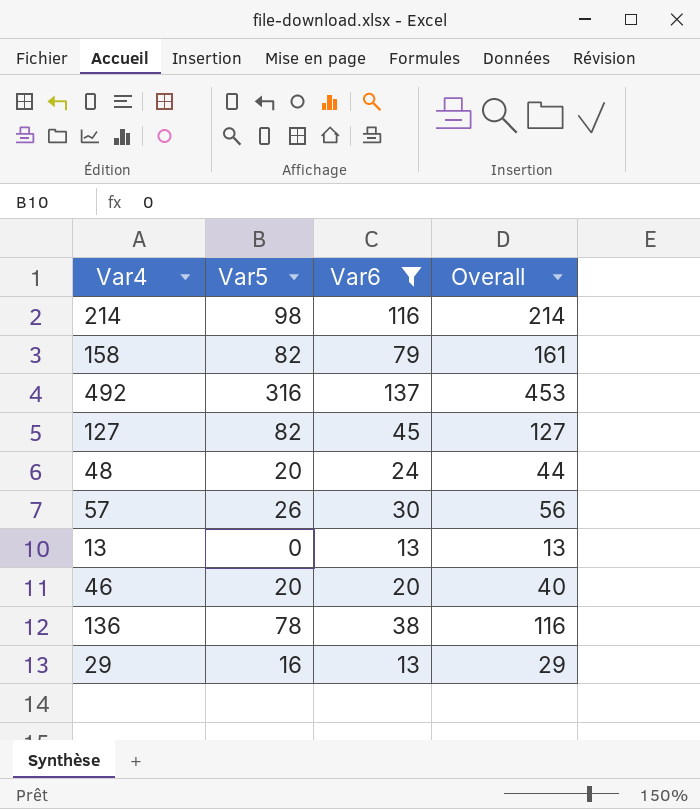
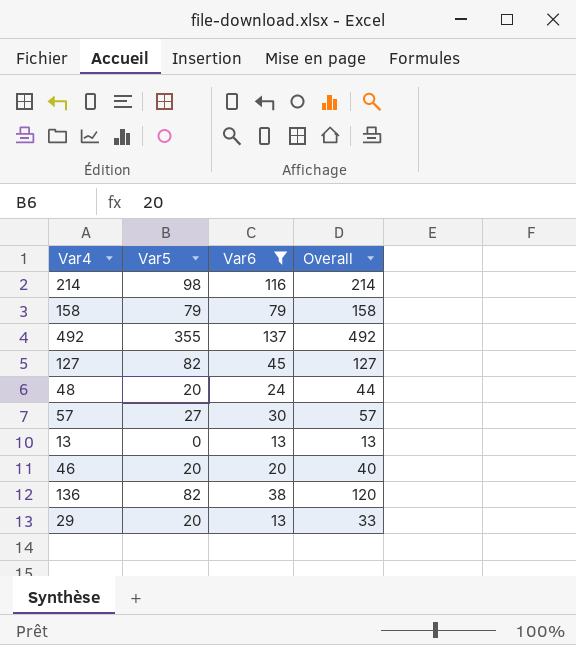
158 | Var5: 82 -> 79
158 | Overall: 161 -> 158
492 | Var5: 316 -> 355
492 | Overall: 453 -> 492
57 | Var5: 26 -> 27
57 | Overall: 56 -> 57
136 | Var5: 78 -> 82
136 | Overall: 116 -> 120
29 | Var5: 16 -> 20
29 | Overall: 29 -> 33

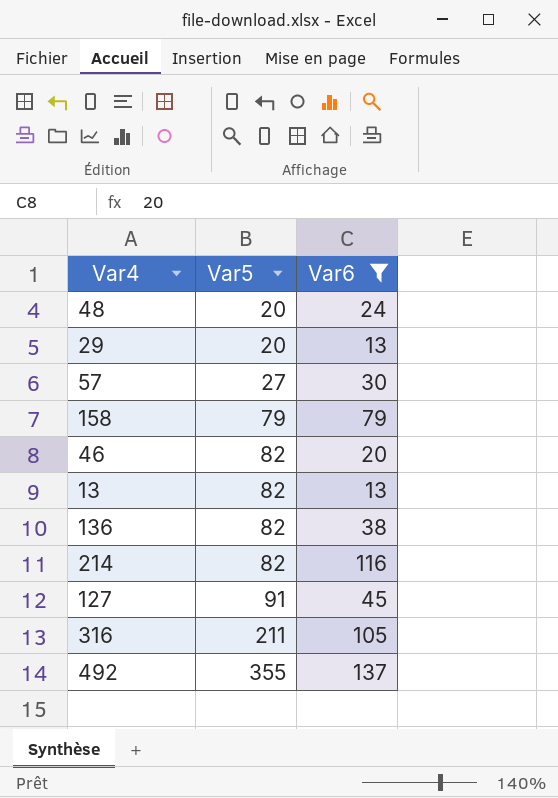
row order: none -> Var5 ascending
column Overall | formula: [Var5] + [Var6] -> none
46 | Var5: 20 -> 82
13 | Var5: 0 -> 82
214 | Var5: 98 -> 82
127 | Var5: 82 -> 91
row 316: none -> 211 | 105

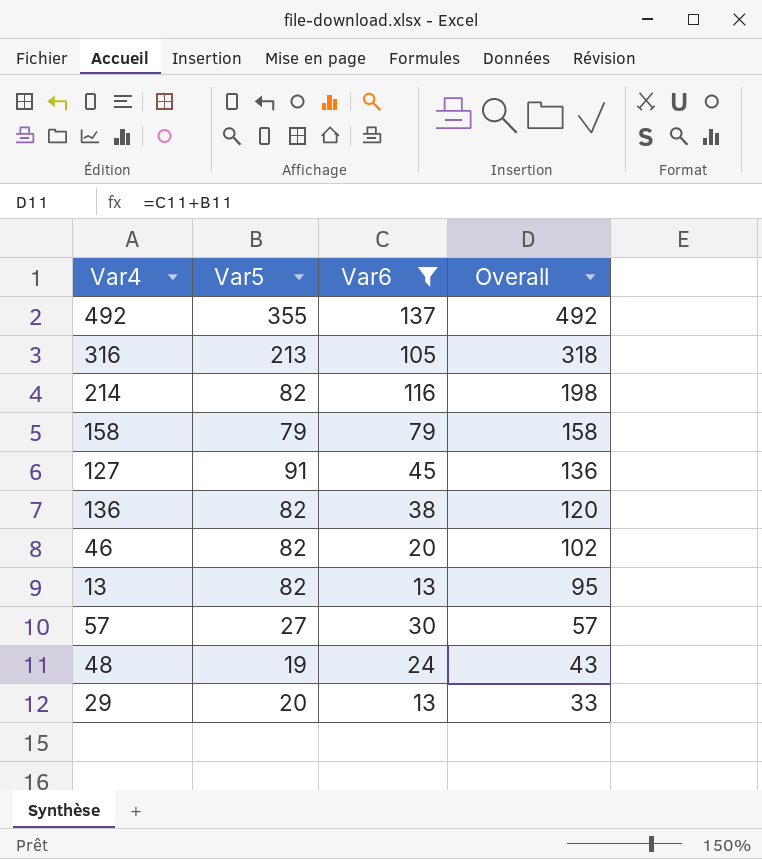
row order: Var5 ascending -> Overall descending
column Overall | formula: none -> [Var5] + [Var6]
316 | Var5: 211 -> 213
48 | Var5: 20 -> 19

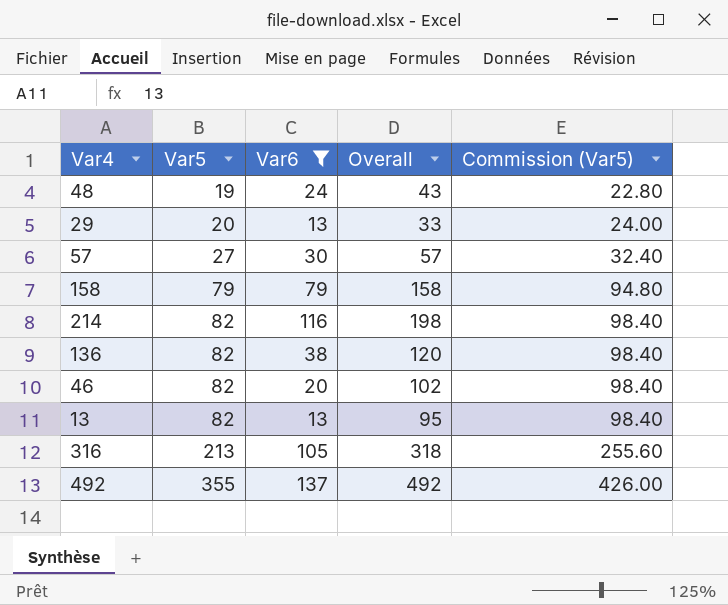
row order: Overall descending -> Var5 ascending
column Commission (Var5) | formula: none -> [Var5] * 1.2
row 127: 91 | 45 | 136 -> none

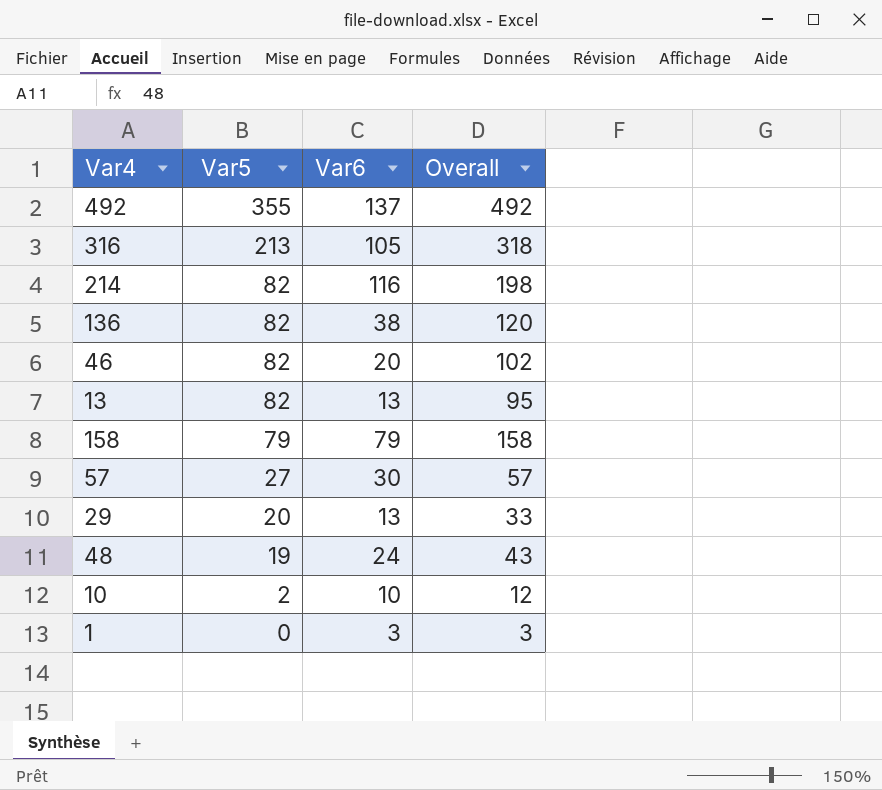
filter: Var6 >= 13 -> none
row order: Var5 ascending -> Var5 descending
column Commission (Var5) | formula: [Var5] * 1.2 -> none

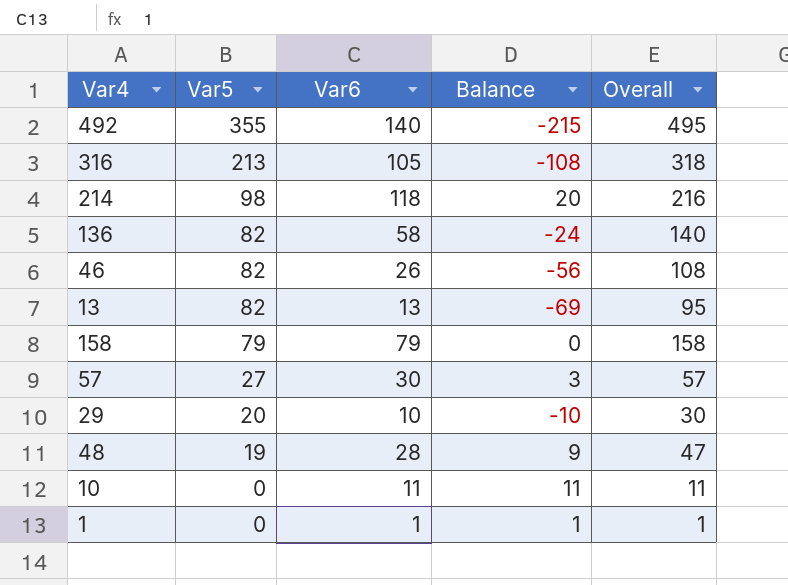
column Balance | formula: none -> [Var6] - [Var5]
492 | Var6: 137 -> 140
492 | Overall: 492 -> 495
214 | Var5: 82 -> 98
214 | Var6: 116 -> 118
214 | Overall: 198 -> 216
136 | Var6: 38 -> 58
136 | Overall: 120 -> 140
46 | Var6: 20 -> 26
46 | Overall: 102 -> 108
29 | Var6: 13 -> 10
29 | Overall: 33 -> 30
48 | Var6: 24 -> 28
48 | Overall: 43 -> 47
10 | Var5: 2 -> 0
10 | Var6: 10 -> 11
10 | Overall: 12 -> 11
1 | Var6: 3 -> 1
1 | Overall: 3 -> 1

